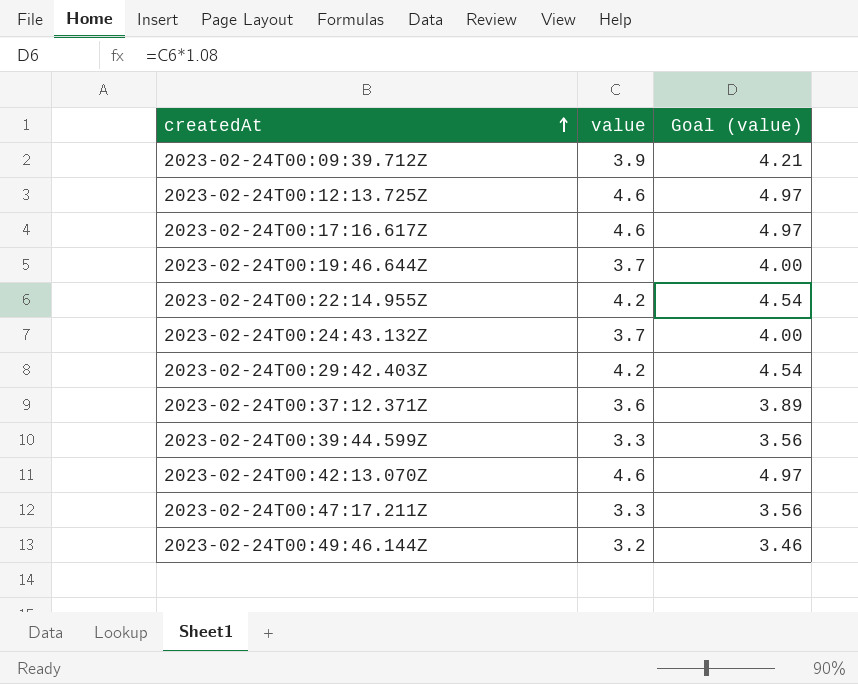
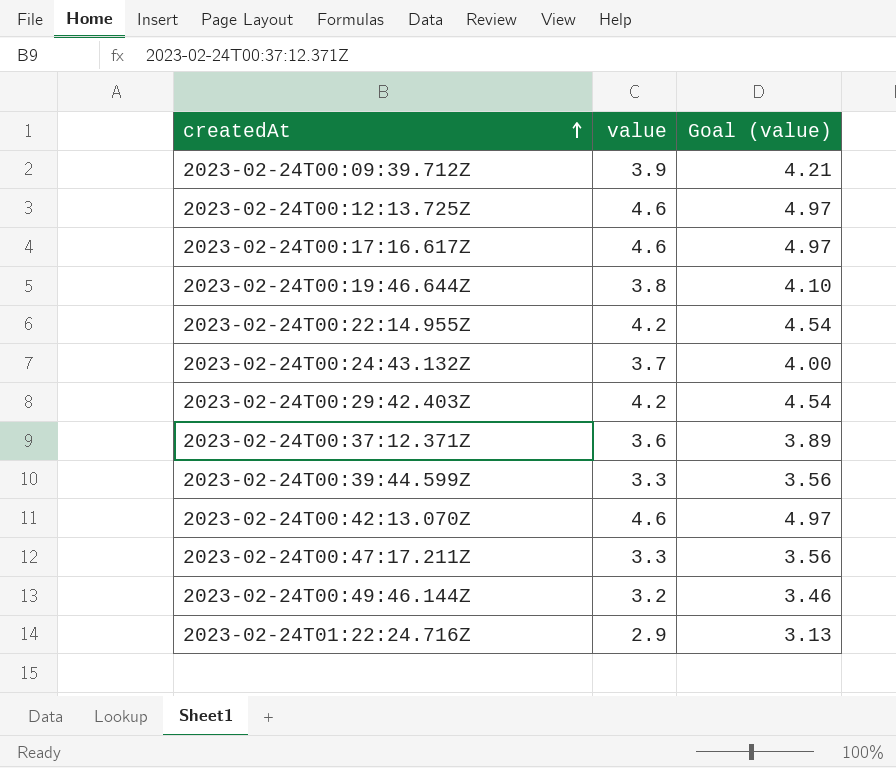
2023-02-24T00:19:46.644Z | value: 3.7 -> 3.8
2023-02-24T00:19:46.644Z | Goal (value): 4.00 -> 4.10
row 2023-02-24T01:22:24.716Z: none -> 2.9 | 3.13

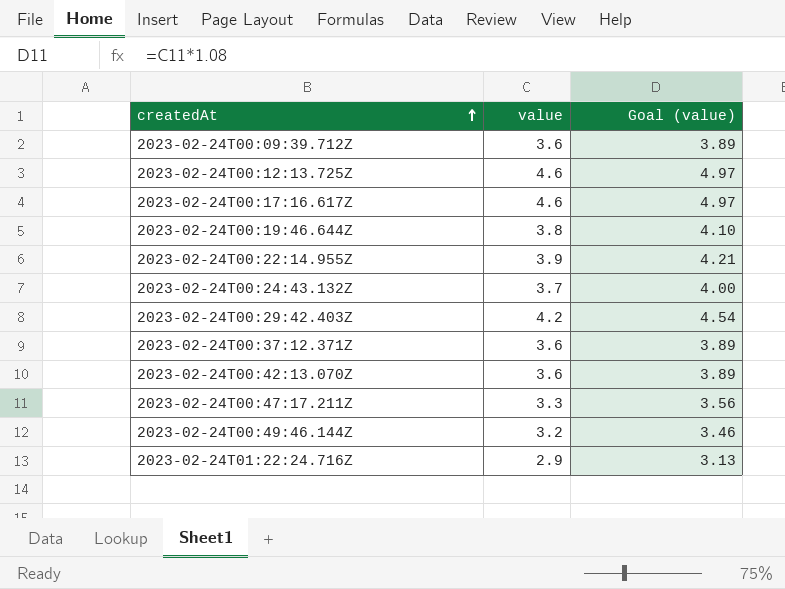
row 2023-02-24T00:39:44.599Z: 3.3 | 3.56 -> none
2023-02-24T00:09:39.712Z | value: 3.9 -> 3.6
2023-02-24T00:09:39.712Z | Goal (value): 4.21 -> 3.89
2023-02-24T00:22:14.955Z | value: 4.2 -> 3.9
2023-02-24T00:22:14.955Z | Goal (value): 4.54 -> 4.21
2023-02-24T00:42:13.070Z | value: 4.6 -> 3.6
2023-02-24T00:42:13.070Z | Goal (value): 4.97 -> 3.89

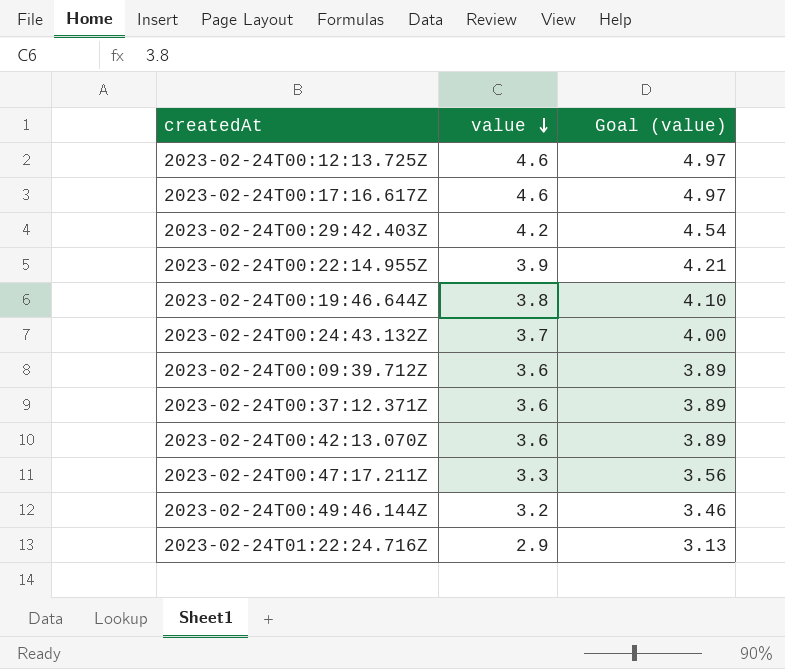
row order: createdAt ascending -> value descending

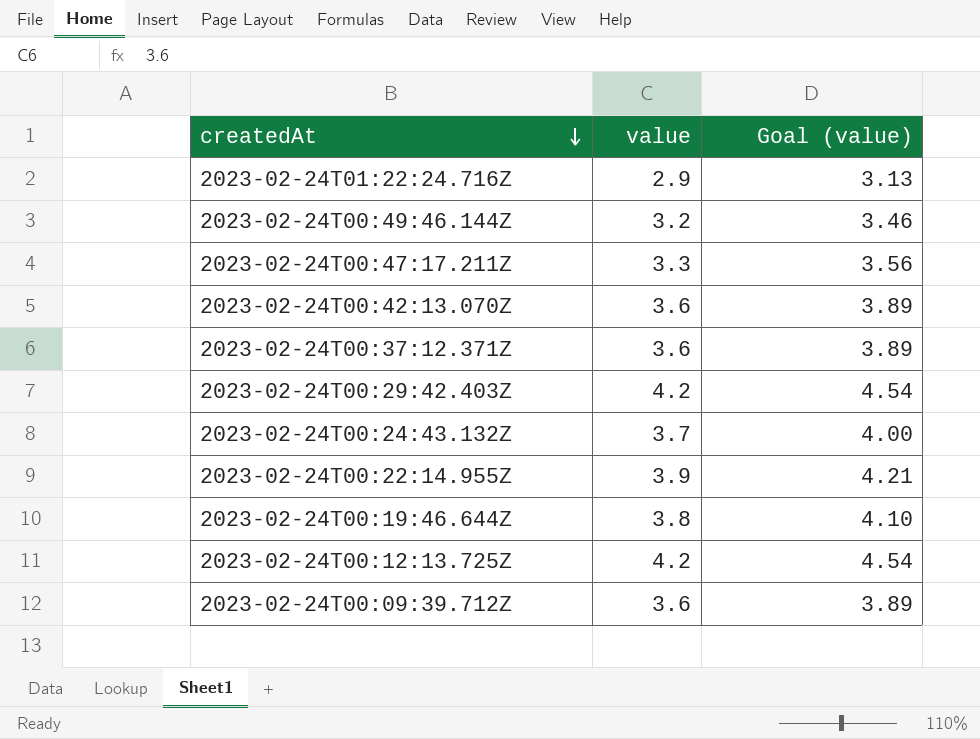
row order: value descending -> createdAt descending
row 2023-02-24T00:17:16.617Z: 4.6 | 4.97 -> none
2023-02-24T00:12:13.725Z | value: 4.6 -> 4.2
2023-02-24T00:12:13.725Z | Goal (value): 4.97 -> 4.54

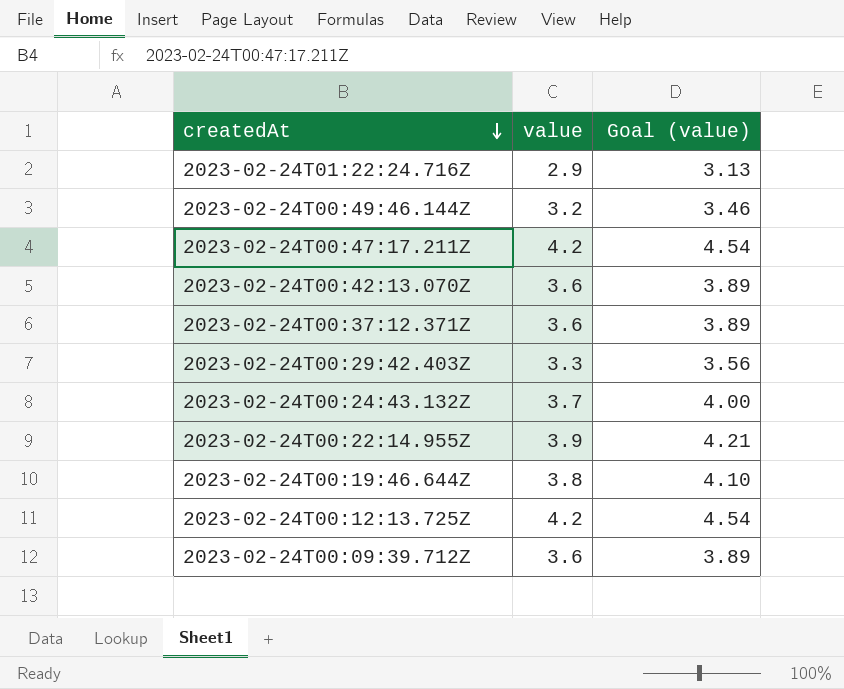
2023-02-24T00:47:17.211Z | value: 3.3 -> 4.2
2023-02-24T00:47:17.211Z | Goal (value): 3.56 -> 4.54
2023-02-24T00:29:42.403Z | value: 4.2 -> 3.3
2023-02-24T00:29:42.403Z | Goal (value): 4.54 -> 3.56

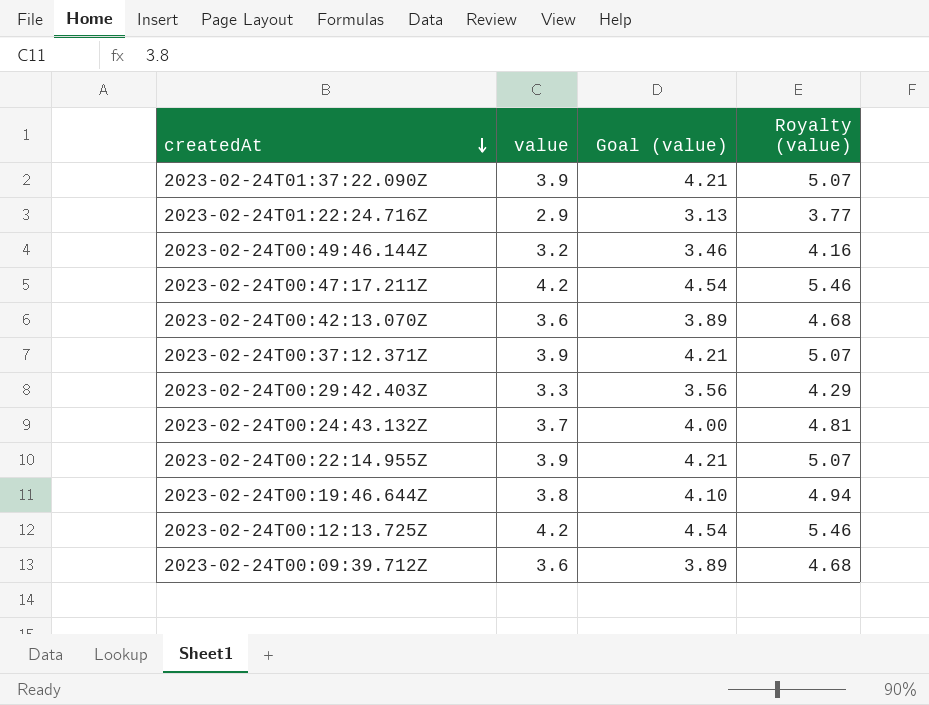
column Royalty (value) | formula: none -> [value] * 1.3
row 2023-02-24T01:37:22.090Z: none -> 3.9 | 4.21 | 5.07
2023-02-24T00:37:12.371Z | value: 3.6 -> 3.9
2023-02-24T00:37:12.371Z | Goal (value): 3.89 -> 4.21

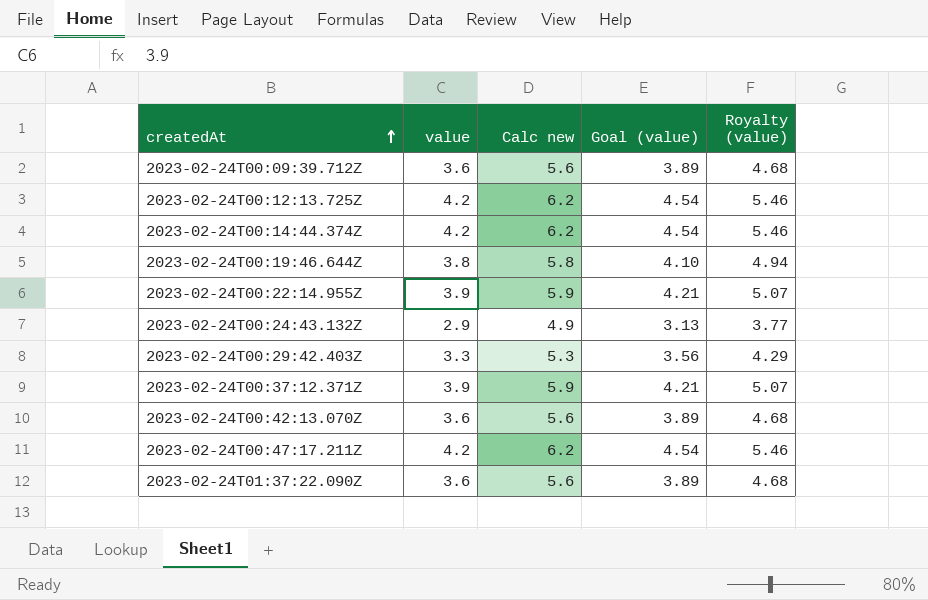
row order: createdAt descending -> createdAt ascending
column Calc new | formula: none -> [value] + 2
row 2023-02-24T01:22:24.716Z: 2.9 | 3.13 | 3.77 -> none
row 2023-02-24T00:49:46.144Z: 3.2 | 3.46 | 4.16 -> none
row 2023-02-24T00:14:44.374Z: none -> 4.2 | 6.2 | 4.54 | 5.46
2023-02-24T00:24:43.132Z | value: 3.7 -> 2.9
2023-02-24T00:24:43.132Z | Goal (value): 4.00 -> 3.13
2023-02-24T00:24:43.132Z | Royalty (value): 4.81 -> 3.77
2023-02-24T01:37:22.090Z | value: 3.9 -> 3.6
2023-02-24T01:37:22.090Z | Goal (value): 4.21 -> 3.89
2023-02-24T01:37:22.090Z | Royalty (value): 5.07 -> 4.68

